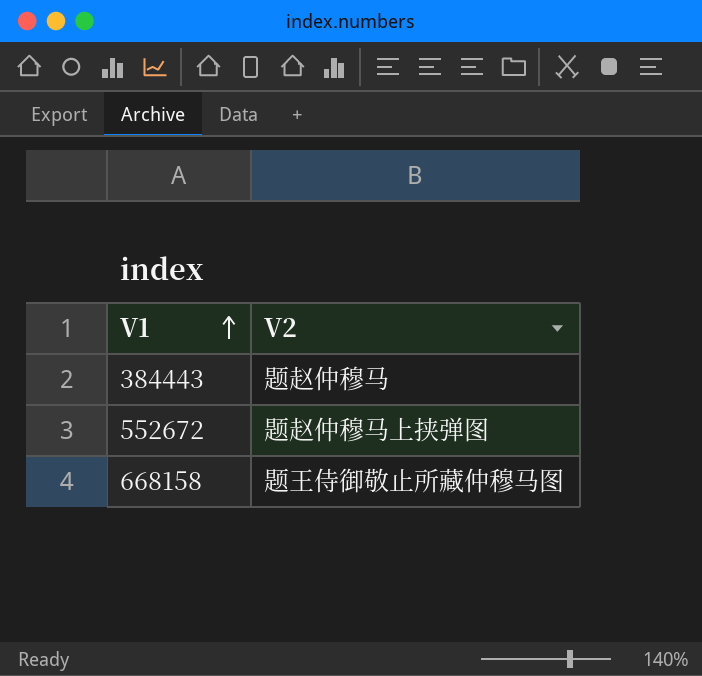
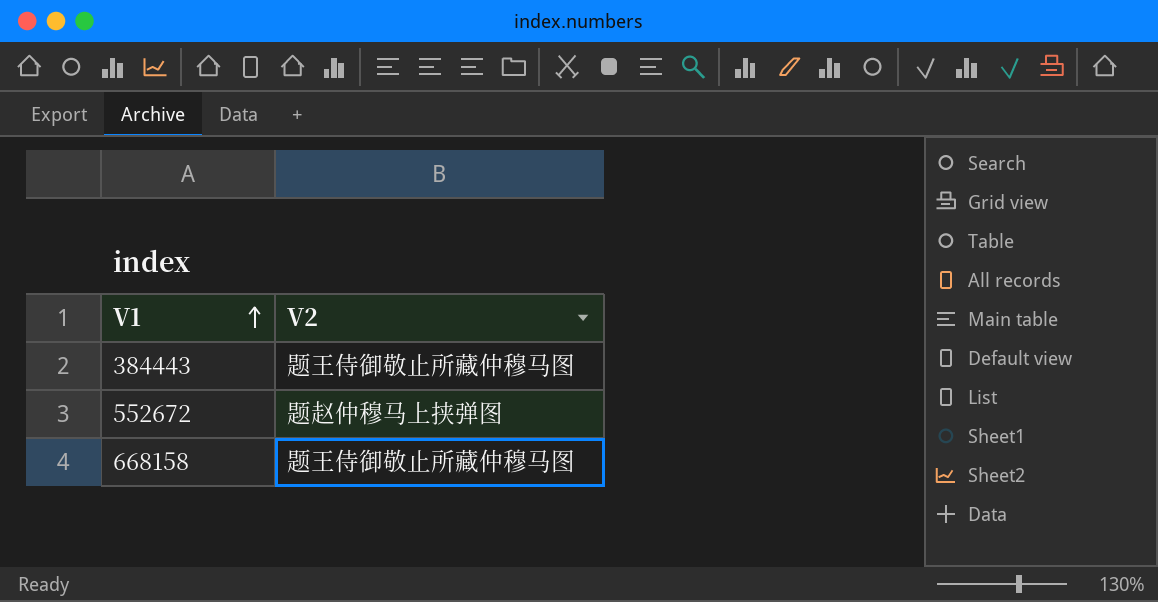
384443 | V2: 题赵仲穆马 -> 题王侍御敬止所藏仲穆马图

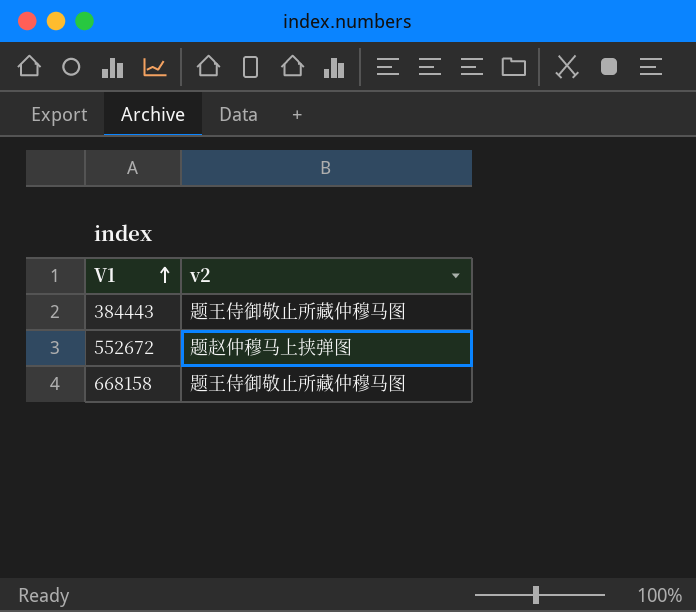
column name: V2 -> v2

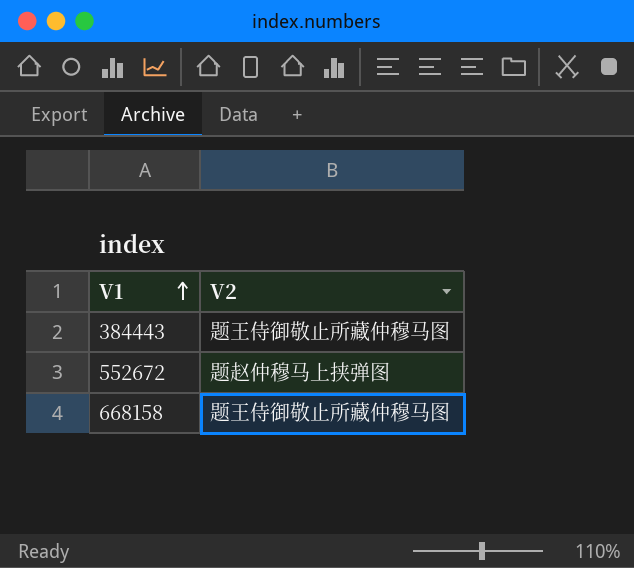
column name: v2 -> V2

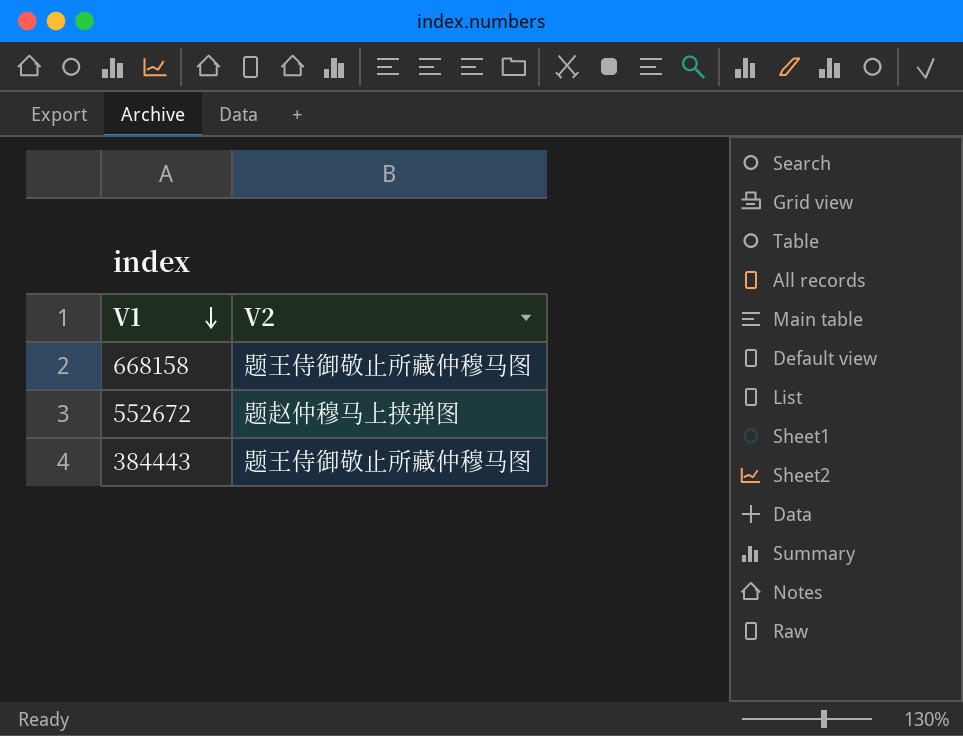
row order: V1 ascending -> V1 descending

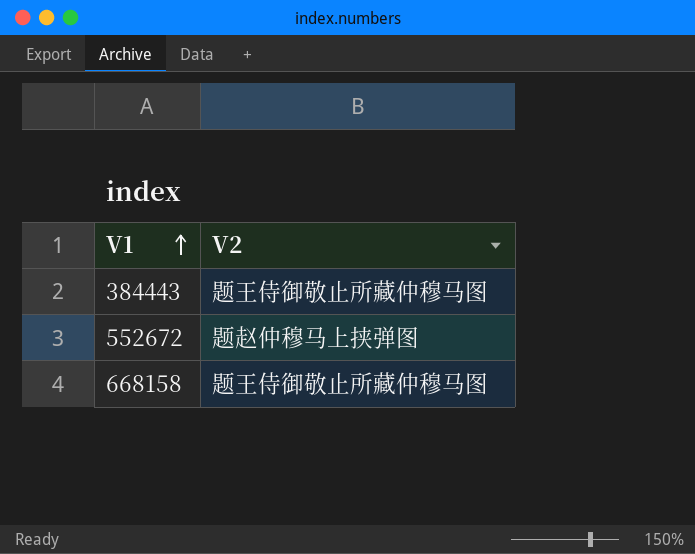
row order: V1 descending -> V1 ascending

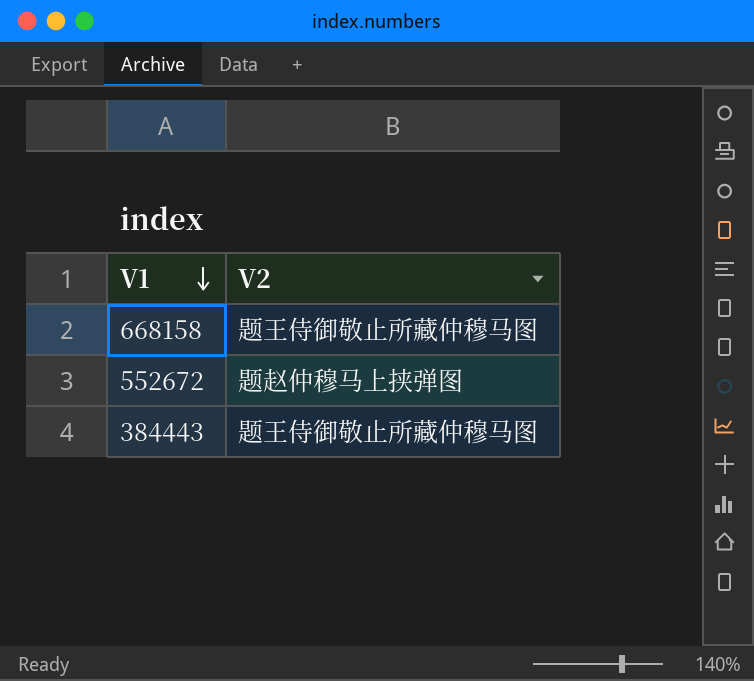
row order: V1 ascending -> V1 descending

